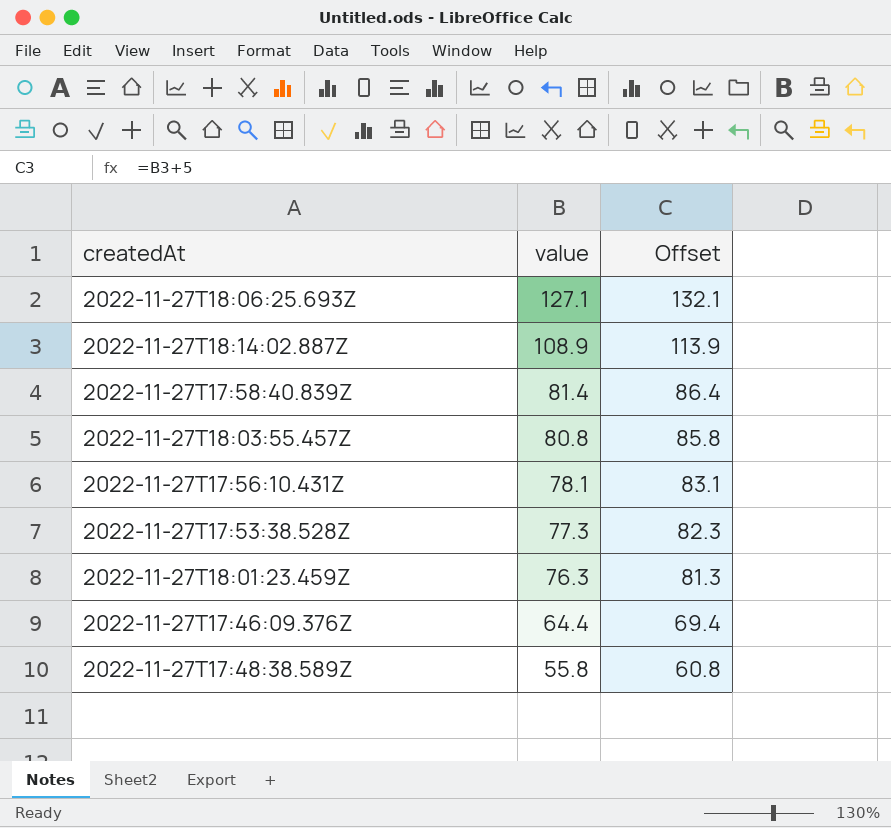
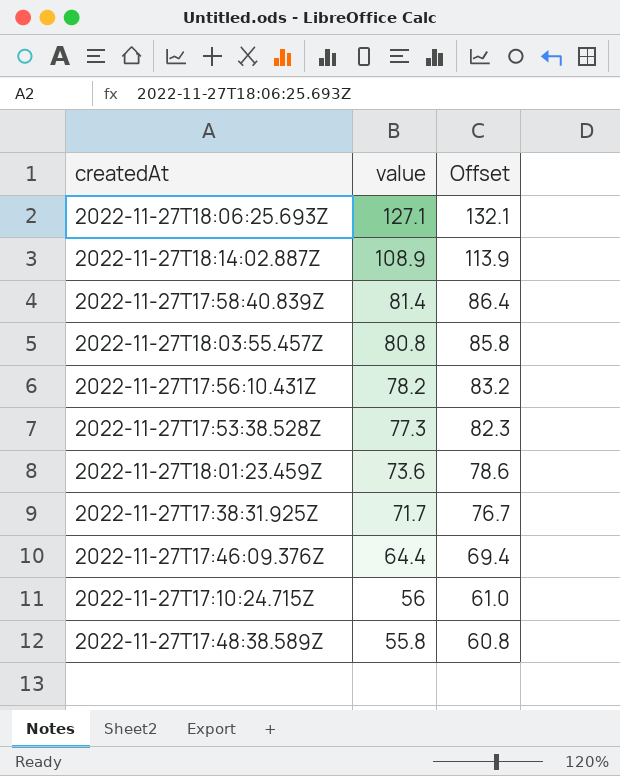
2022-11-27T17:56:10.431Z | value: 78.1 -> 78.2
2022-11-27T17:56:10.431Z | Offset: 83.1 -> 83.2
2022-11-27T18:01:23.459Z | value: 76.3 -> 73.6
2022-11-27T18:01:23.459Z | Offset: 81.3 -> 78.6
row 2022-11-27T17:38:31.925Z: none -> 71.7 | 76.7
row 2022-11-27T17:10:24.715Z: none -> 56 | 61.0

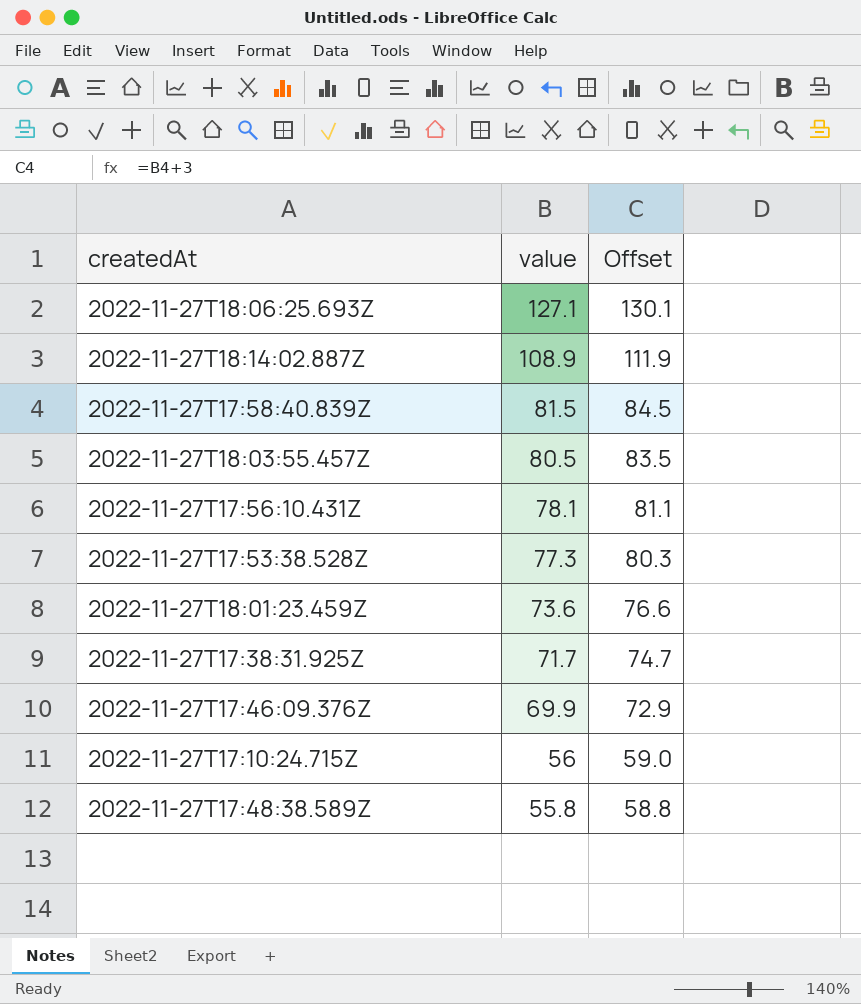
column Offset | formula: [value] + 5 -> [value] + 3
2022-11-27T17:58:40.839Z | value: 81.4 -> 81.5
2022-11-27T18:03:55.457Z | value: 80.8 -> 80.5
2022-11-27T17:56:10.431Z | value: 78.2 -> 78.1
2022-11-27T17:46:09.376Z | value: 64.4 -> 69.9

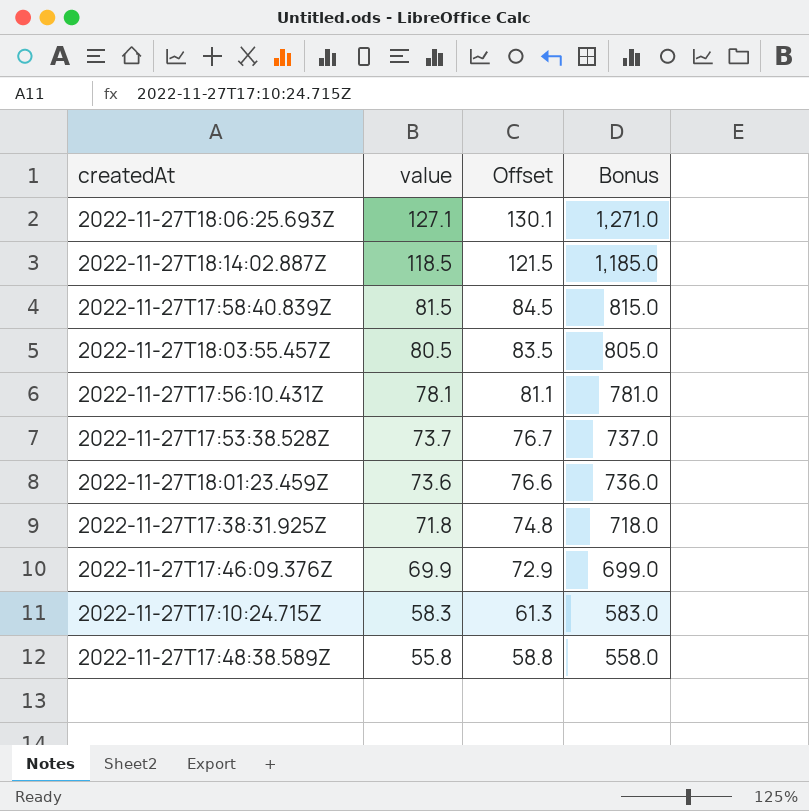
column Bonus | formula: none -> [value] * 10
2022-11-27T18:14:02.887Z | value: 108.9 -> 118.5
2022-11-27T18:14:02.887Z | Offset: 111.9 -> 121.5
2022-11-27T17:53:38.528Z | value: 77.3 -> 73.7
2022-11-27T17:53:38.528Z | Offset: 80.3 -> 76.7
2022-11-27T17:38:31.925Z | value: 71.7 -> 71.8
2022-11-27T17:38:31.925Z | Offset: 74.7 -> 74.8
2022-11-27T17:10:24.715Z | value: 56 -> 58.3
2022-11-27T17:10:24.715Z | Offset: 59.0 -> 61.3

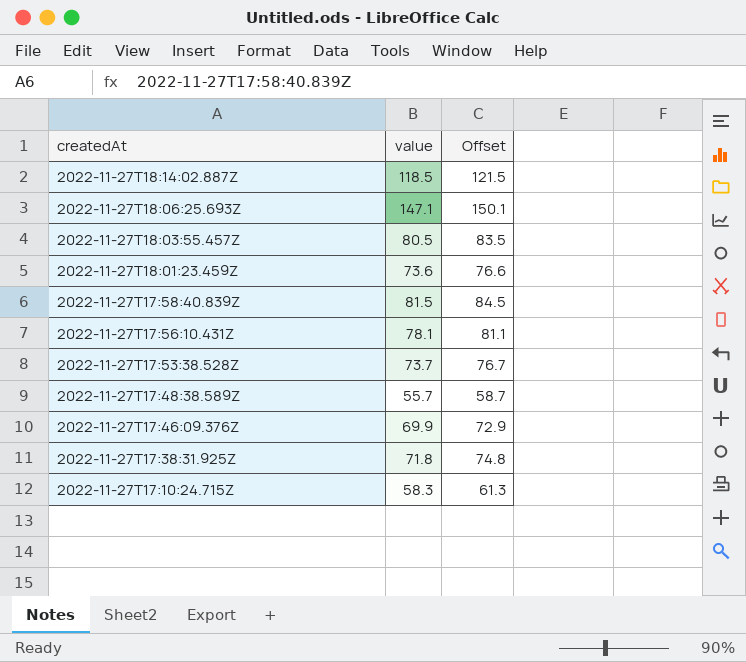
row order: value descending -> createdAt descending
column Bonus | formula: [value] * 10 -> none
2022-11-27T18:06:25.693Z | value: 127.1 -> 147.1
2022-11-27T18:06:25.693Z | Offset: 130.1 -> 150.1
2022-11-27T17:48:38.589Z | value: 55.8 -> 55.7
2022-11-27T17:48:38.589Z | Offset: 58.8 -> 58.7

